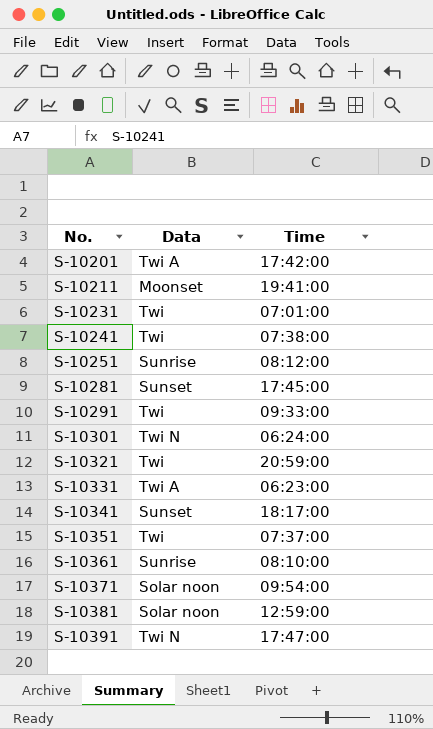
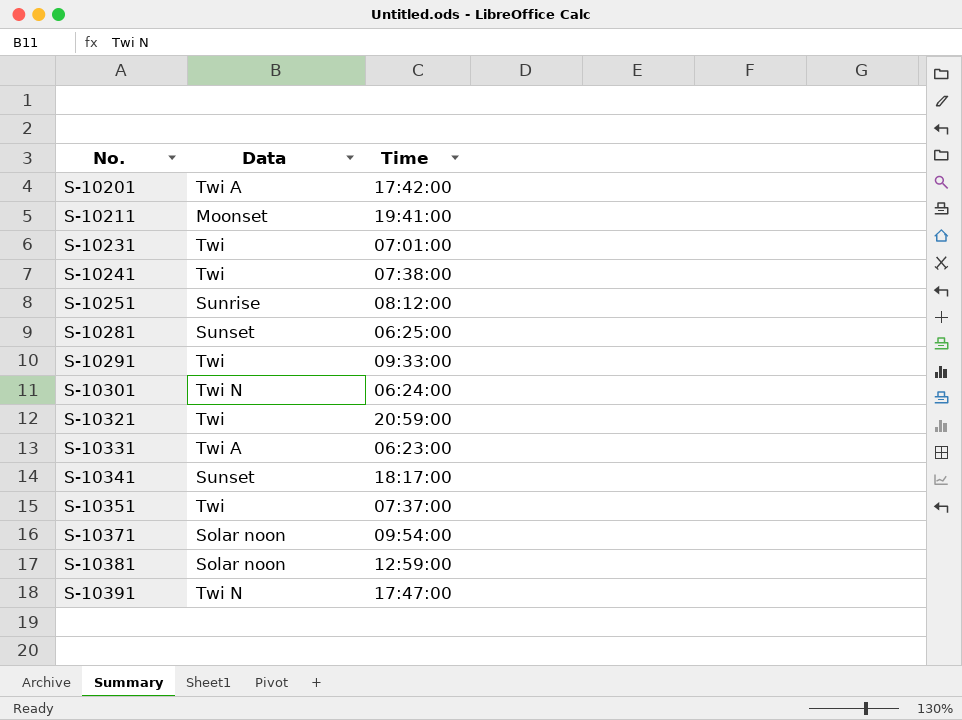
row S-10361: Sunrise | 08:10:00 -> none
S-10281 | Time: 17:45:00 -> 06:25:00

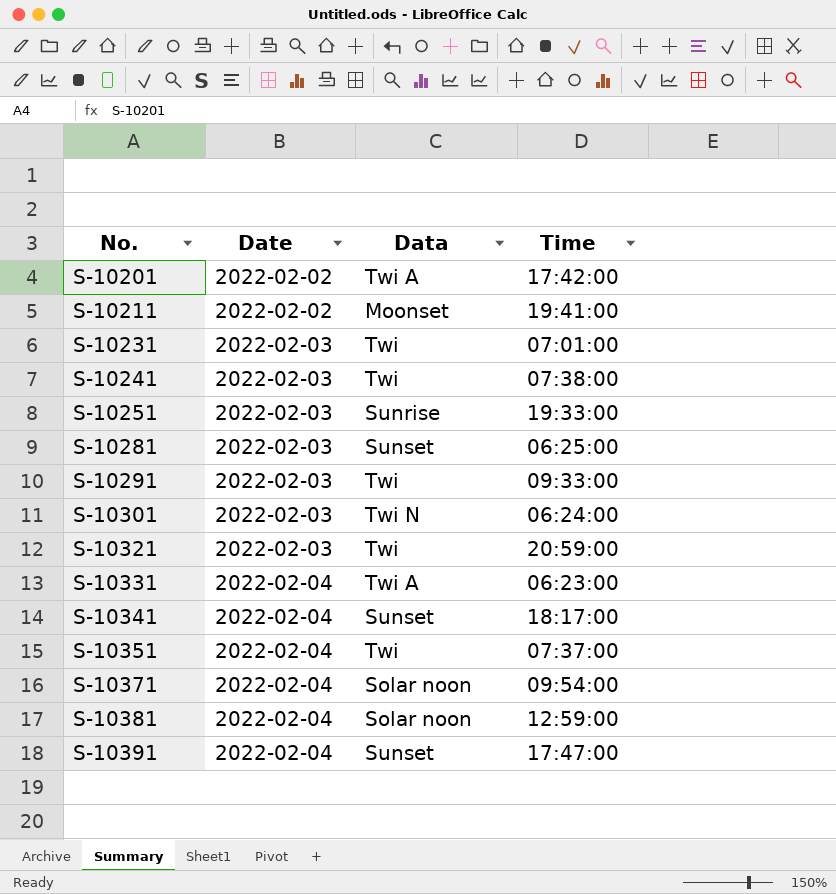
column Date | position: none -> 2
S-10251 | Time: 08:12:00 -> 19:33:00
S-10391 | Data: Twi N -> Sunset

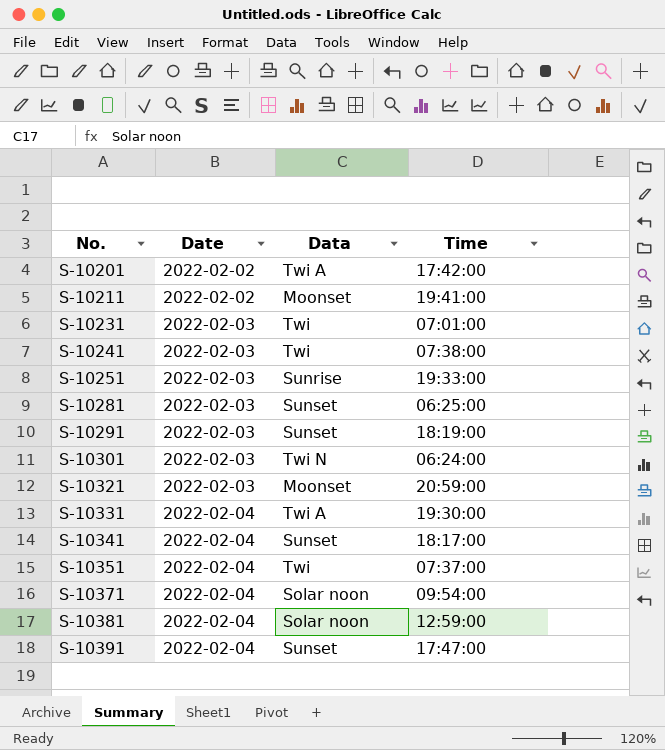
S-10291 | Data: Twi -> Sunset
S-10291 | Time: 09:33:00 -> 18:19:00
S-10321 | Data: Twi -> Moonset
S-10331 | Time: 06:23:00 -> 19:30:00

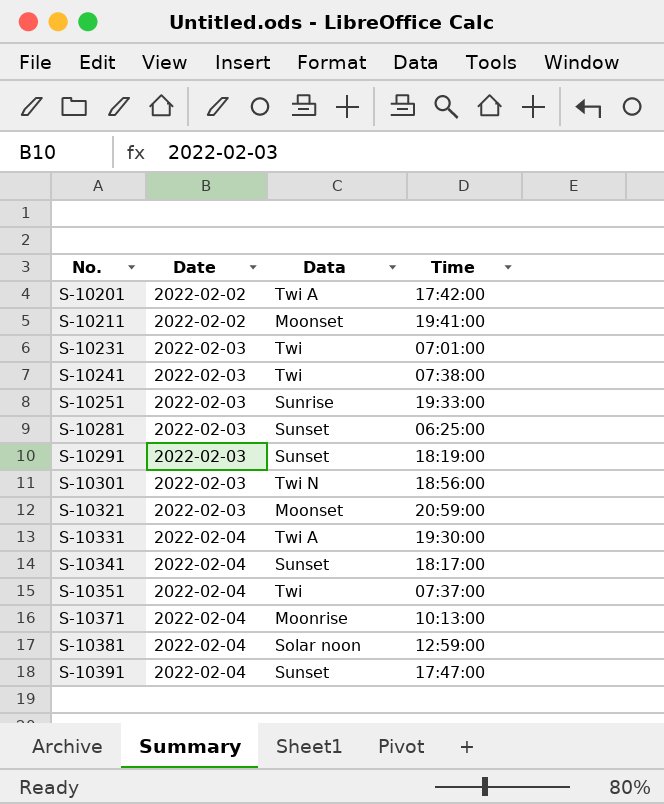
S-10301 | Time: 06:24:00 -> 18:56:00
S-10371 | Data: Solar noon -> Moonrise
S-10371 | Time: 09:54:00 -> 10:13:00

